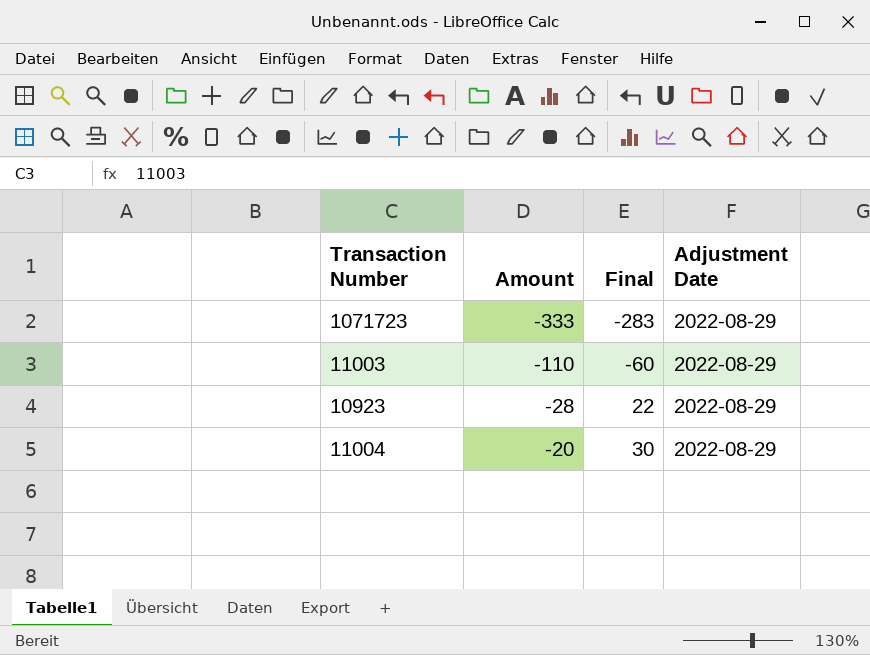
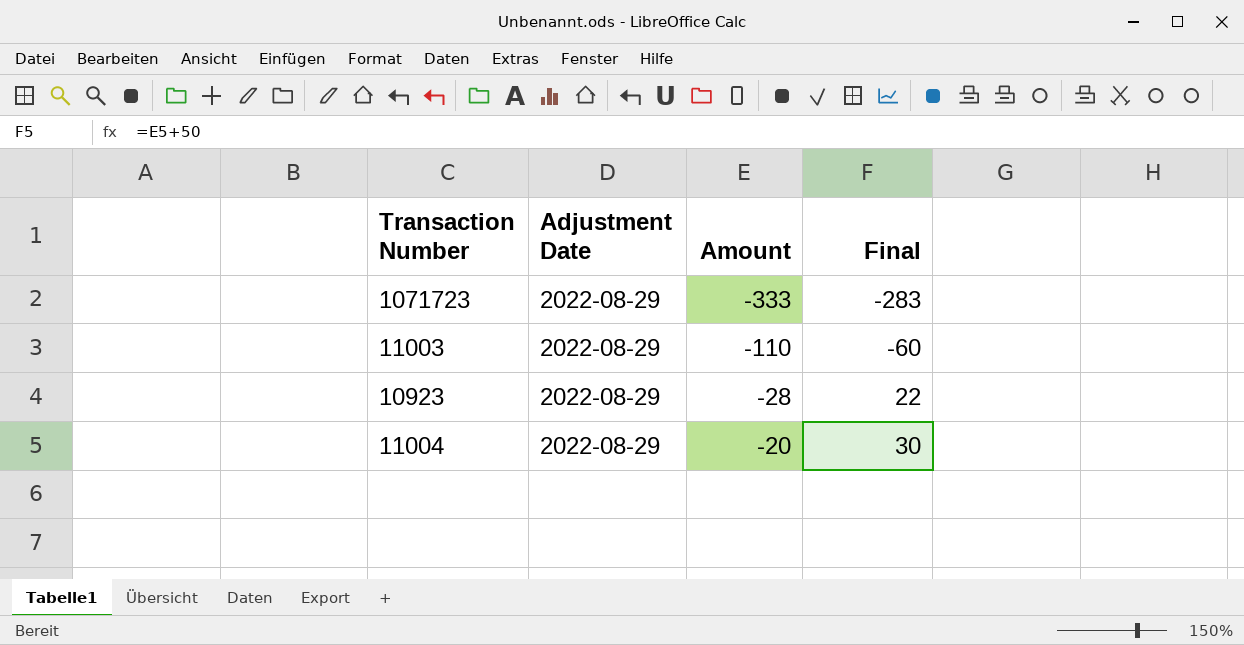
column Adjustment Date | position: 4 -> 2

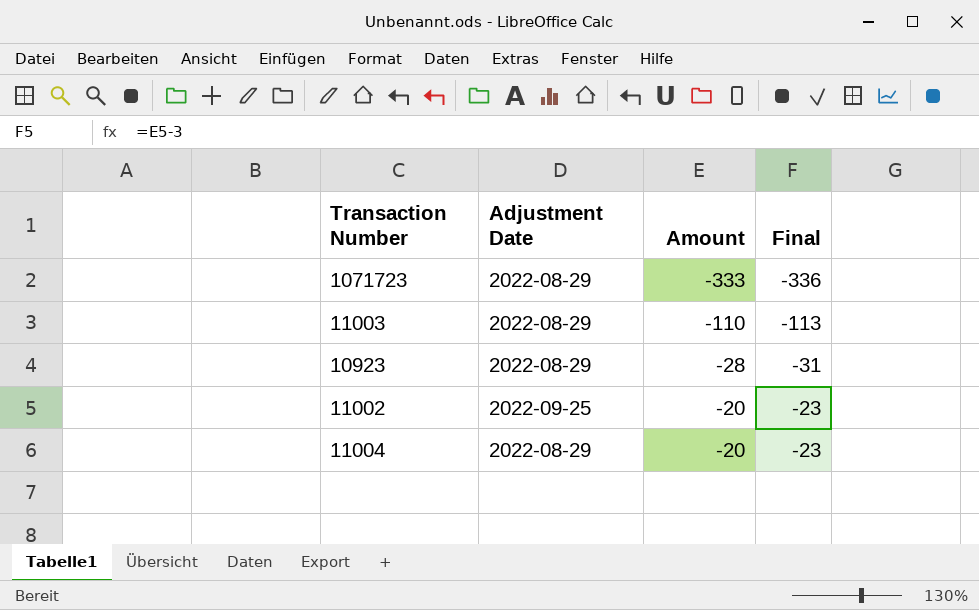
column Final | formula: [Amount] + 50 -> [Amount] - 3
row 11002: none -> 2022-09-25 | -20 | -23

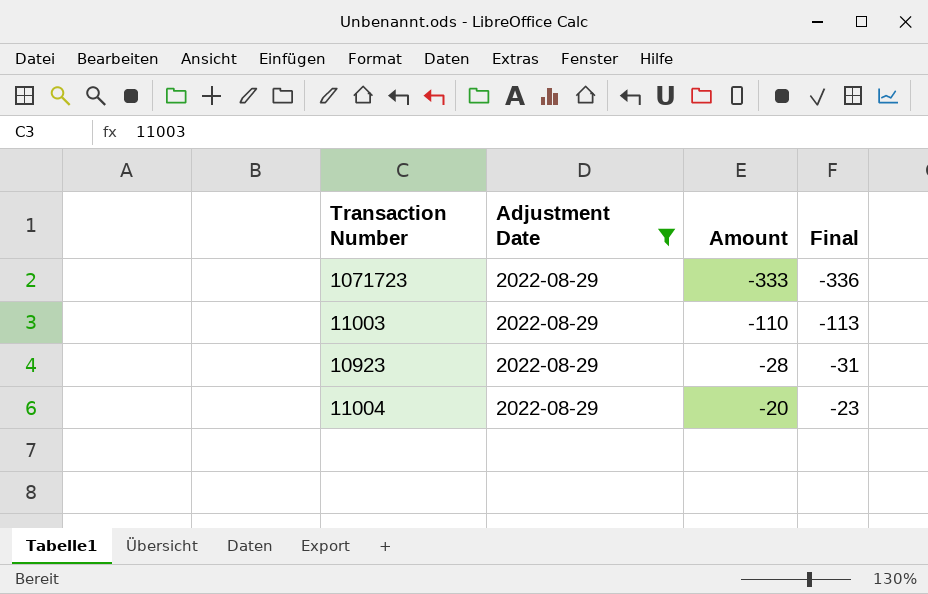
filter: none -> Adjustment Date = 2022-08-29

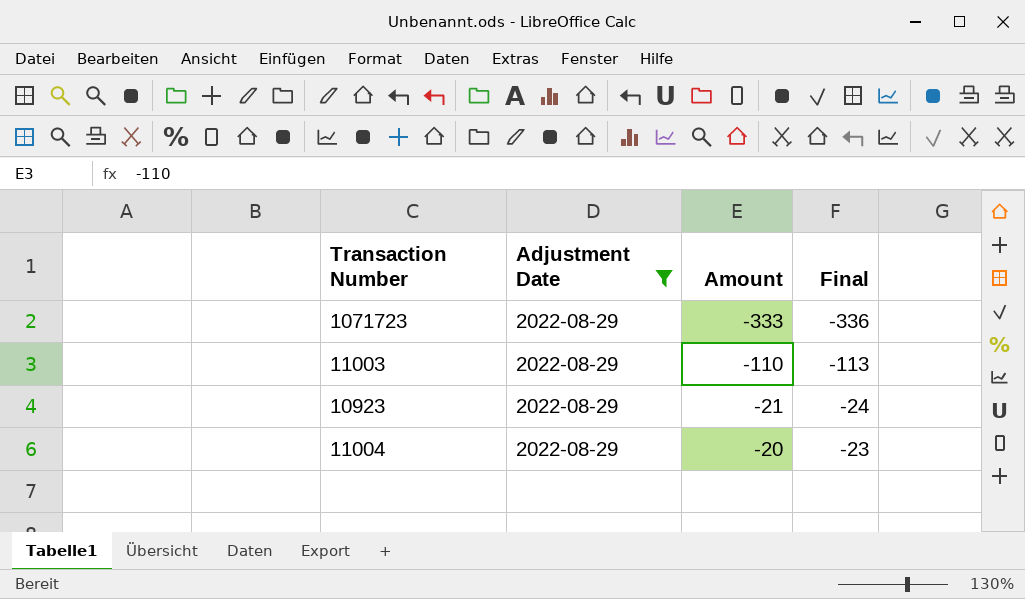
10923 | Amount: -28 -> -21
10923 | Final: -31 -> -24

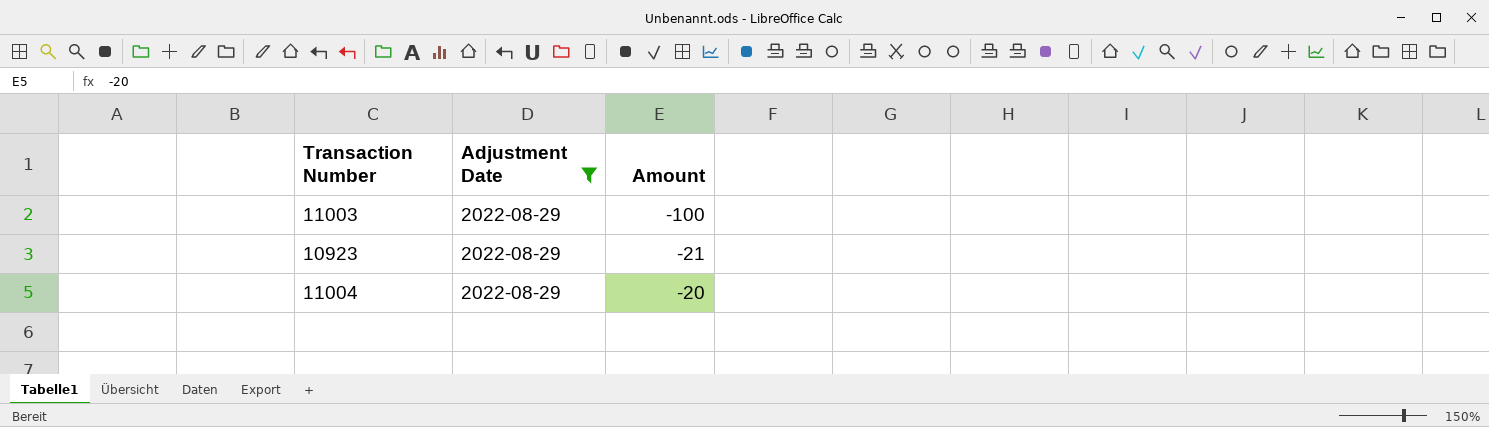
column Final | formula: [Amount] - 3 -> none
row 1071723: 2022-08-29 | -333 | -336 -> none
11003 | Amount: -110 -> -100

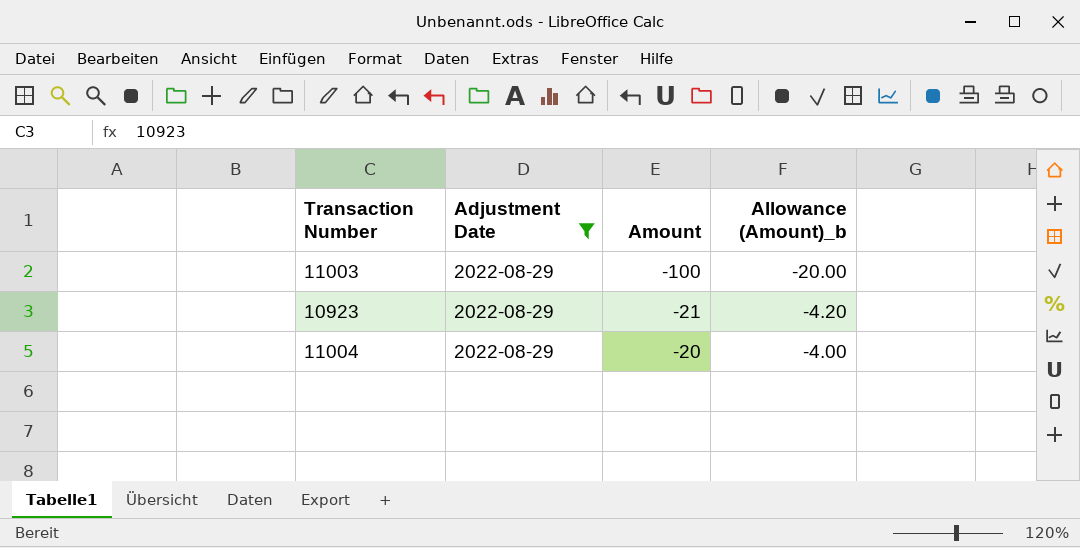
column Allowance (Amount)_b | formula: none -> [Amount] * 0.2

